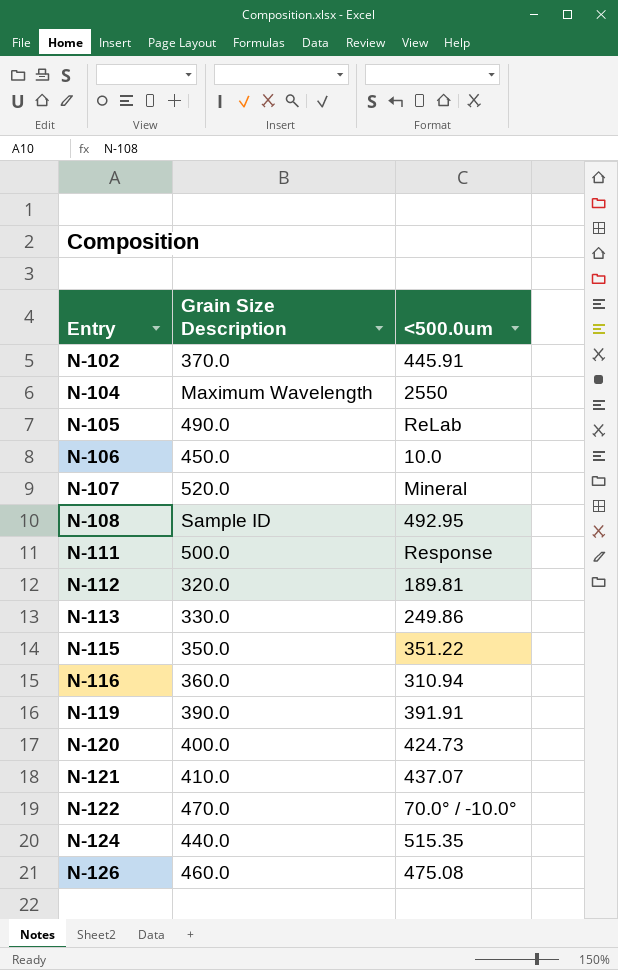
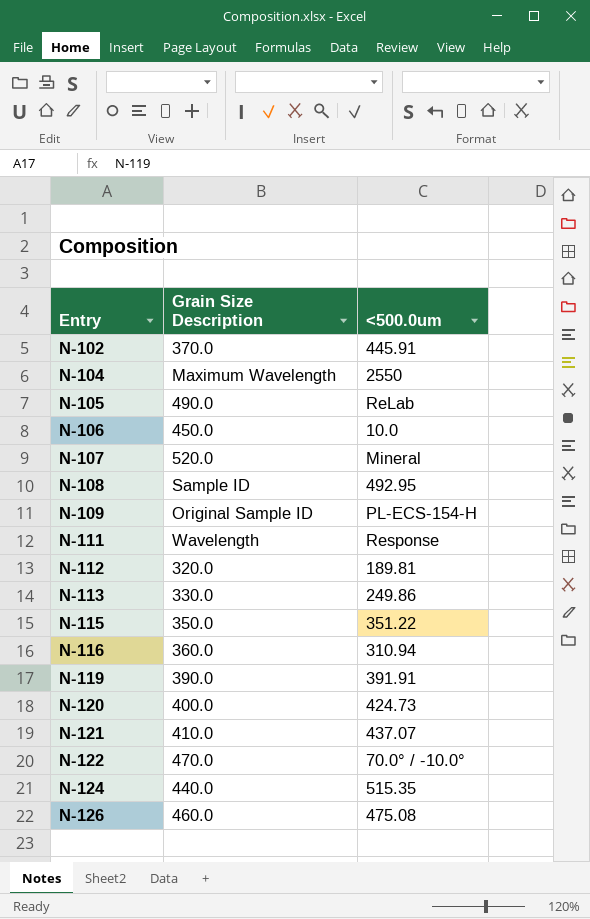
row N-109: none -> Original Sample ID | PL-ECS-154-H
N-111 | Grain Size Description: 500.0 -> Wavelength

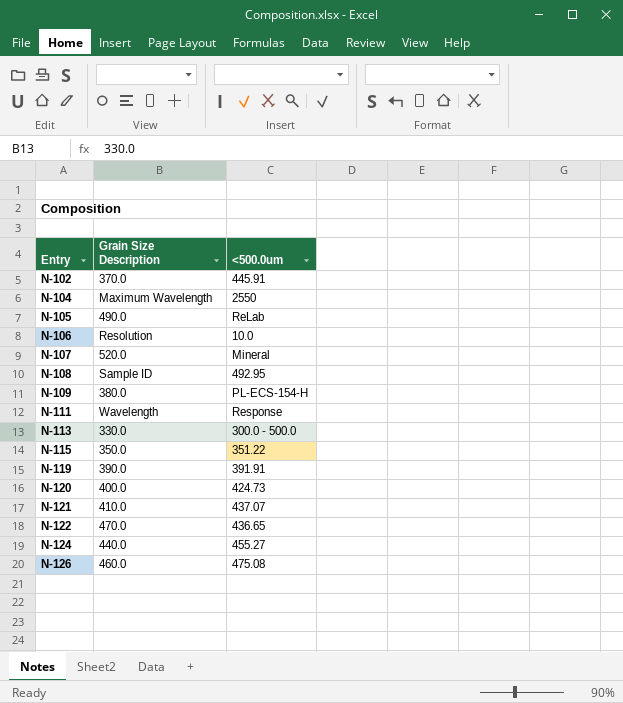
row N-112: 320.0 | 189.81 -> none
row N-116: 360.0 | 310.94 -> none
N-106 | Grain Size Description: 450.0 -> Resolution
N-109 | Grain Size Description: Original Sample ID -> 380.0
N-113 | <500.0um: 249.86 -> 300.0 - 500.0
N-122 | <500.0um: 70.0° / -10.0° -> 436.65
N-124 | <500.0um: 515.35 -> 455.27

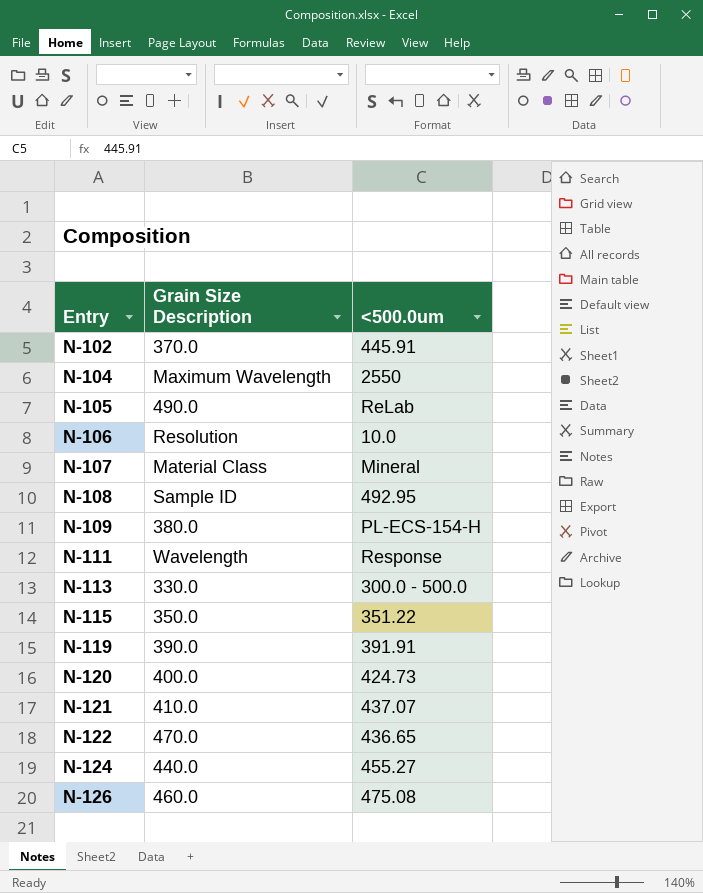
N-107 | Grain Size Description: 520.0 -> Material Class

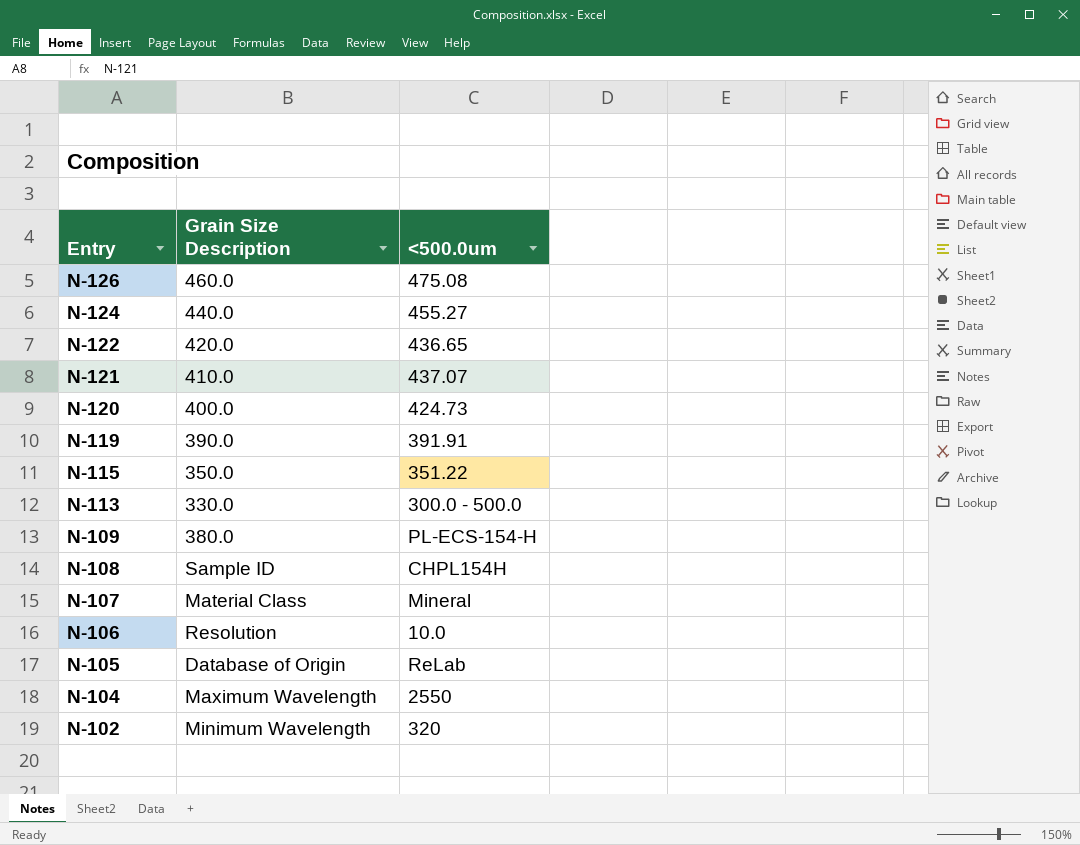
row order: Entry ascending -> Entry descending
row N-111: Wavelength | Response -> none
N-122 | Grain Size Description: 470.0 -> 420.0
N-108 | <500.0um: 492.95 -> CHPL154H
N-105 | Grain Size Description: 490.0 -> Database of Origin
N-102 | Grain Size Description: 370.0 -> Minimum Wavelength
N-102 | <500.0um: 445.91 -> 320

